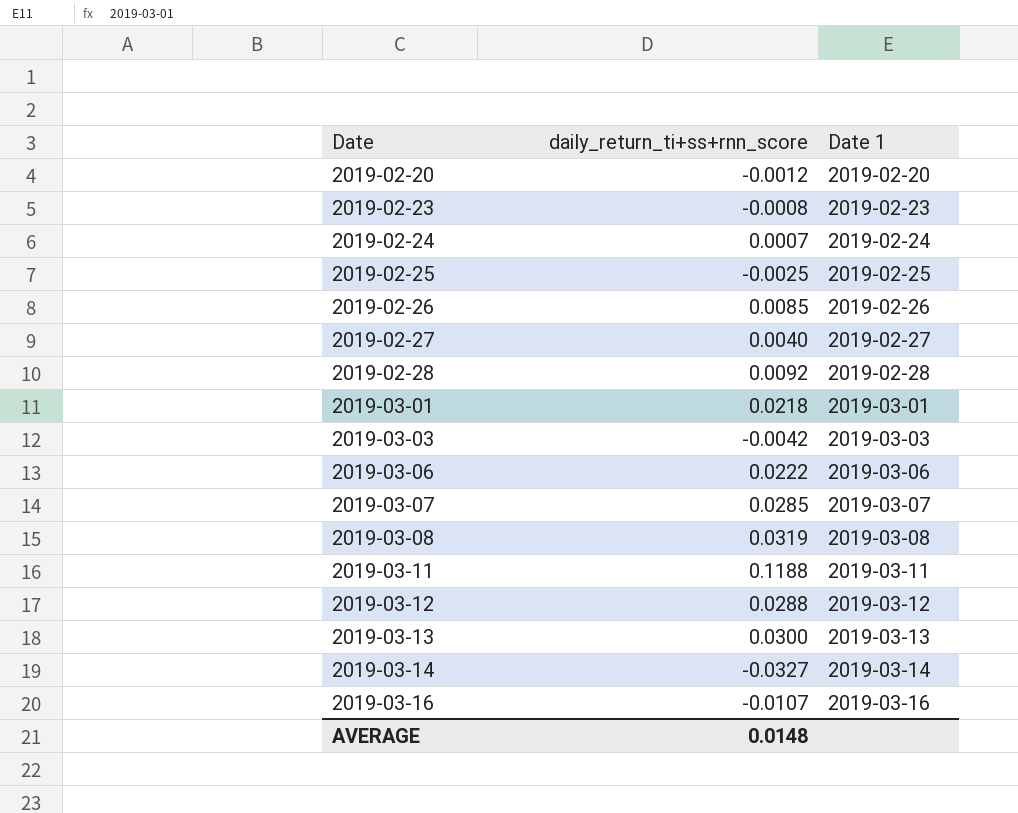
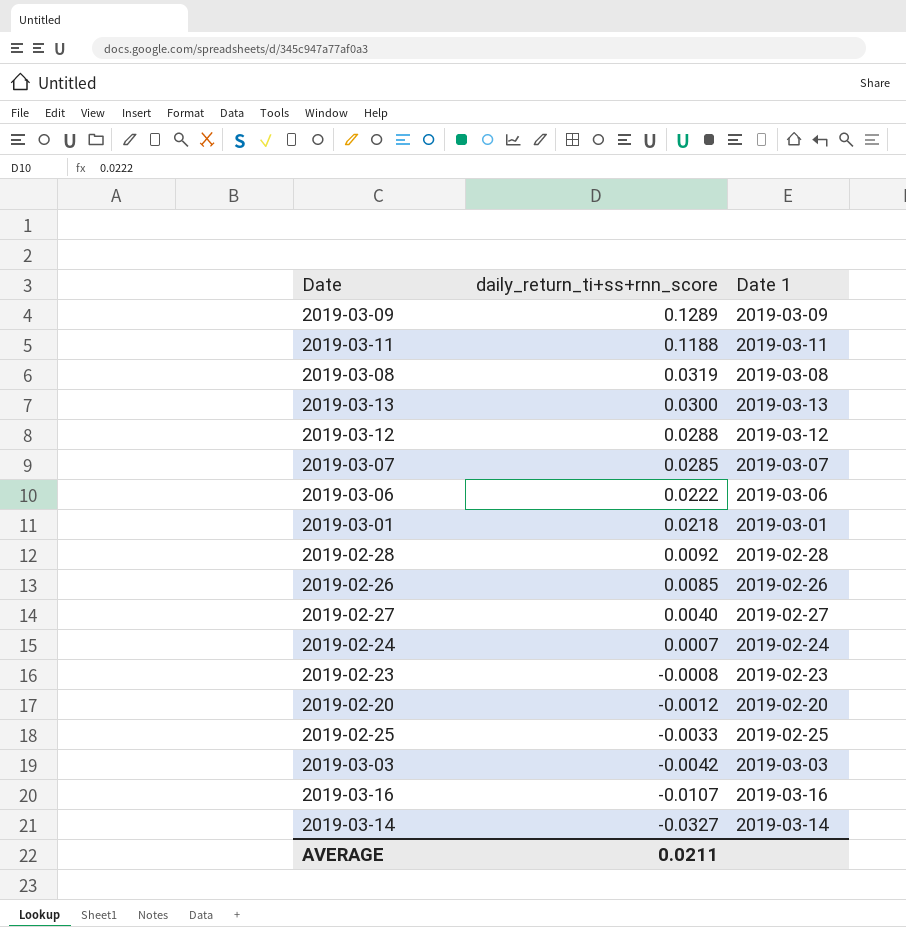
row order: Date ascending -> daily_return_ti+ss+rnn_score descending
row 2019-03-09: none -> 0.1289 | 2019-03-09
2019-02-25 | daily_return_ti+ss+rnn_score: -0.0025 -> -0.0033
AVERAGE | daily_return_ti+ss+rnn_score: 0.0148 -> 0.0211

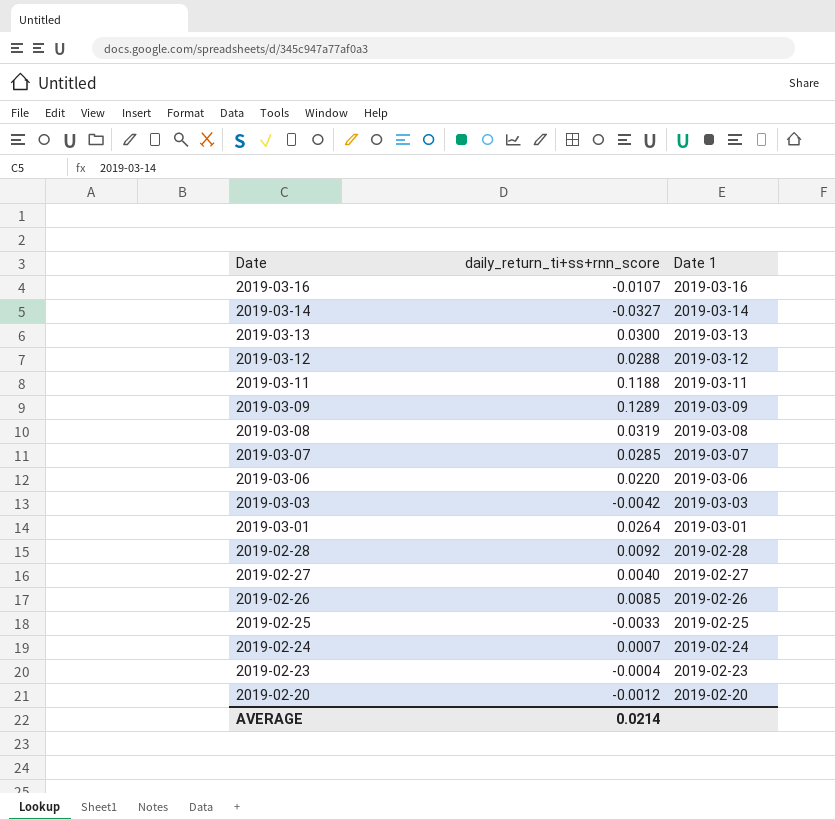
row order: daily_return_ti+ss+rnn_score descending -> Date descending
2019-03-06 | daily_return_ti+ss+rnn_score: 0.0222 -> 0.0220
2019-03-01 | daily_return_ti+ss+rnn_score: 0.0218 -> 0.0264
2019-02-23 | daily_return_ti+ss+rnn_score: -0.0008 -> -0.0004
AVERAGE | daily_return_ti+ss+rnn_score: 0.0211 -> 0.0214

